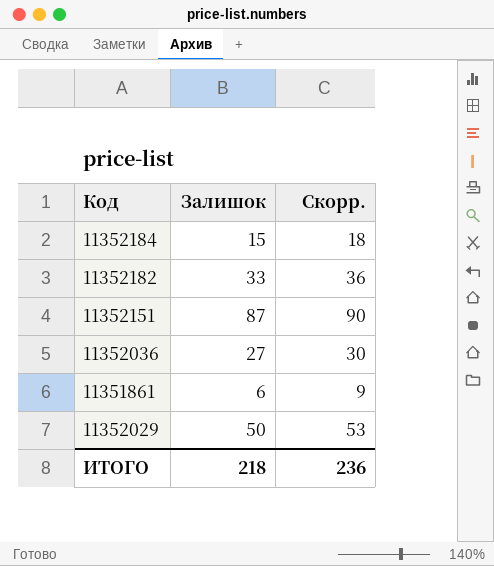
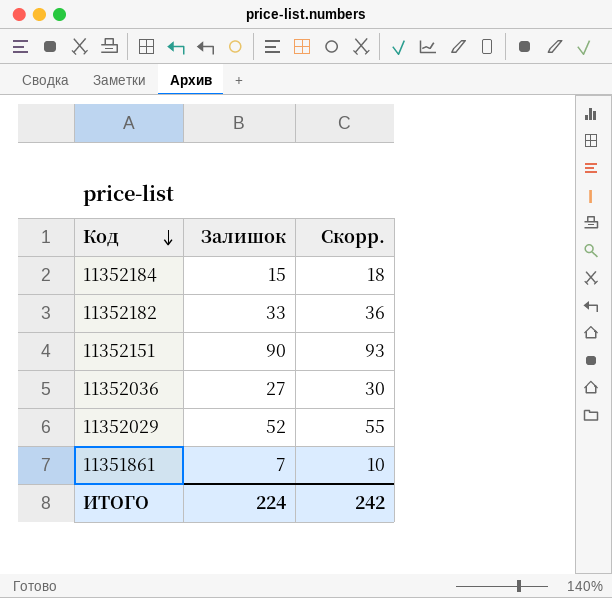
row order: none -> Код descending
11352151 | Залишок: 87 -> 90
11352151 | Скорр.: 90 -> 93
11352029 | Залишок: 50 -> 52
11352029 | Скорр.: 53 -> 55
11351861 | Залишок: 6 -> 7
11351861 | Скорр.: 9 -> 10
ИТОГО | Залишок: 218 -> 224
ИТОГО | Скорр.: 236 -> 242

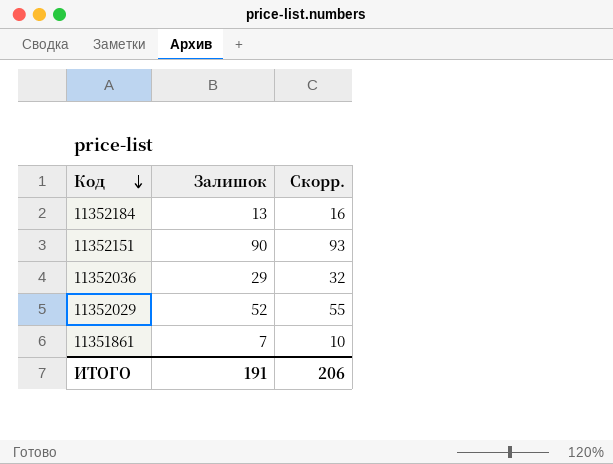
row 11352182: 33 | 36 -> none
11352184 | Залишок: 15 -> 13
11352184 | Скорр.: 18 -> 16
11352036 | Залишок: 27 -> 29
11352036 | Скорр.: 30 -> 32
ИТОГО | Залишок: 224 -> 191
ИТОГО | Скорр.: 242 -> 206

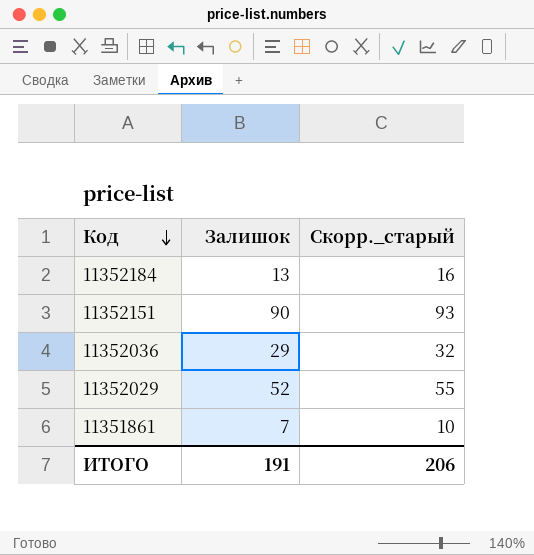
column name: Скорр. -> Скорр._старый

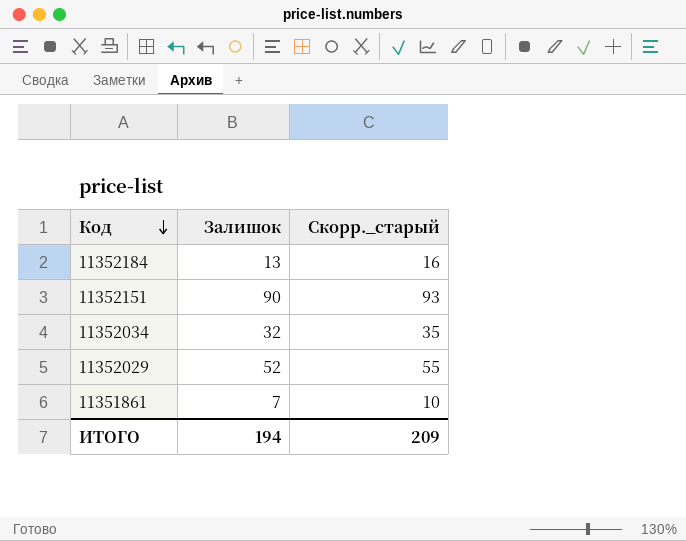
row 11352036: 29 | 32 -> none
row 11352034: none -> 32 | 35
ИТОГО | Залишок: 191 -> 194
ИТОГО | Скорр._старый: 206 -> 209

